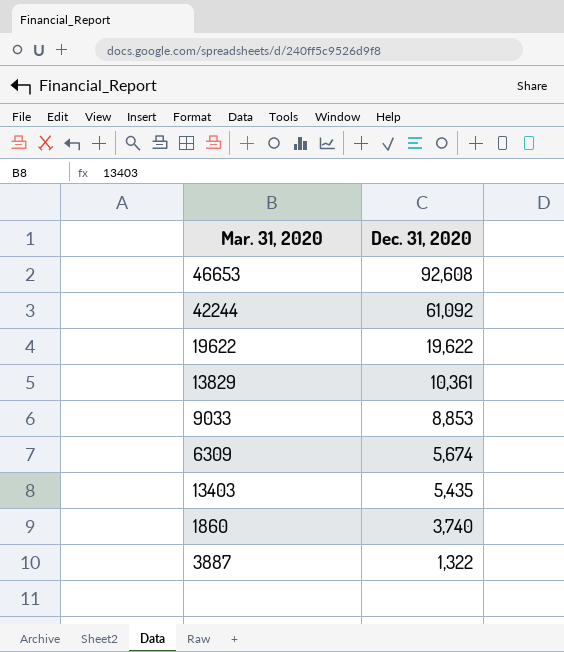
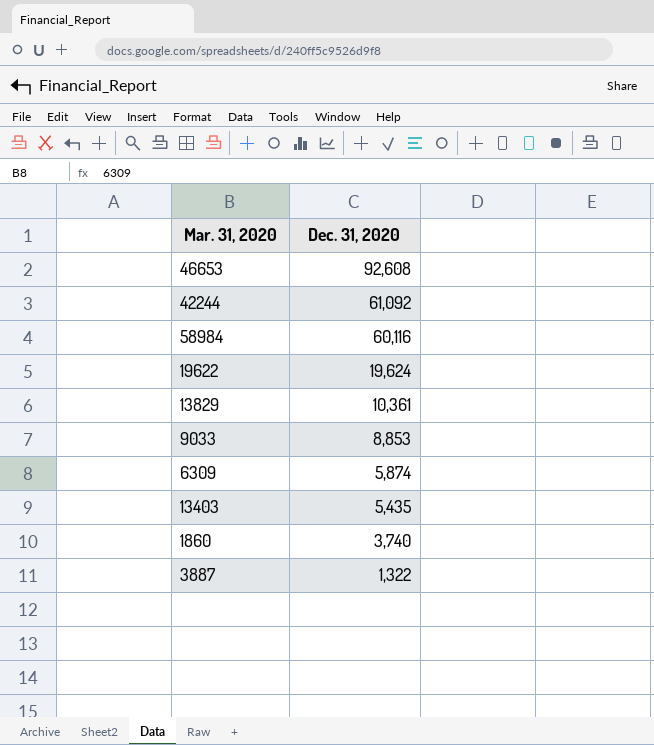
row 58984: none -> 60,116
19622 | Dec. 31, 2020: 19,622 -> 19,624
6309 | Dec. 31, 2020: 5,674 -> 5,874

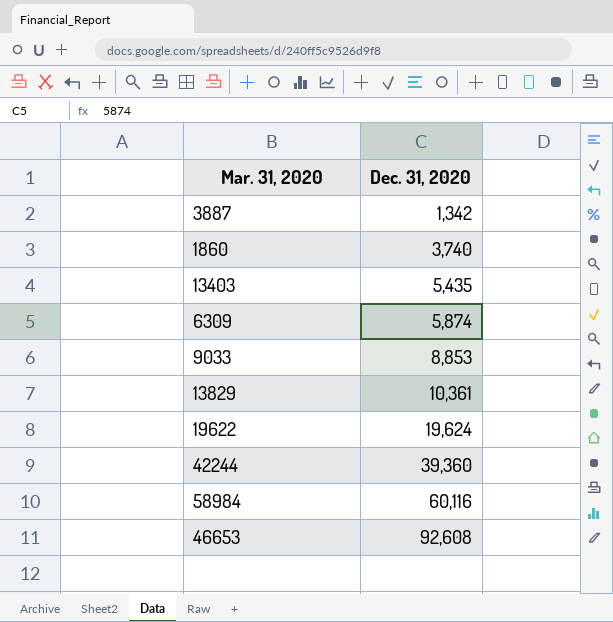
row order: Dec. 31, 2020 descending -> Dec. 31, 2020 ascending
3887 | Dec. 31, 2020: 1,322 -> 1,342
42244 | Dec. 31, 2020: 61,092 -> 39,360

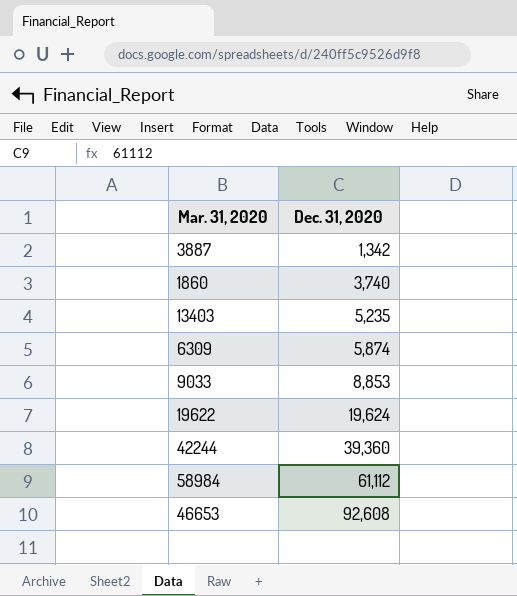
row 13829: 10,361 -> none
13403 | Dec. 31, 2020: 5,435 -> 5,235
58984 | Dec. 31, 2020: 60,116 -> 61,112

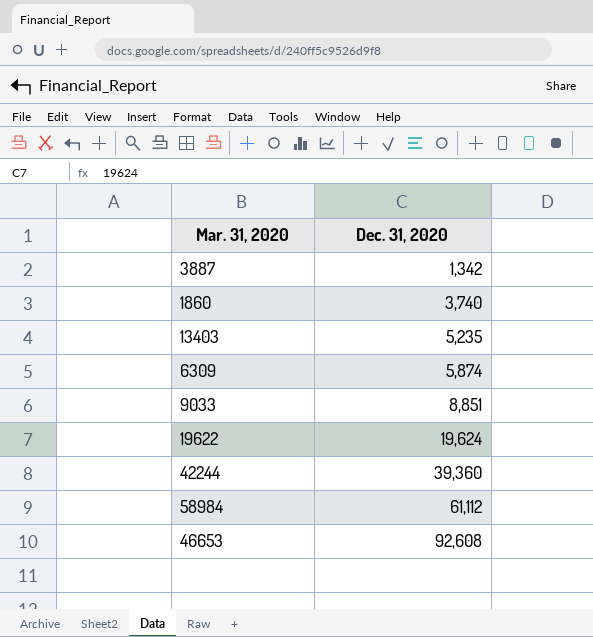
9033 | Dec. 31, 2020: 8,853 -> 8,851

